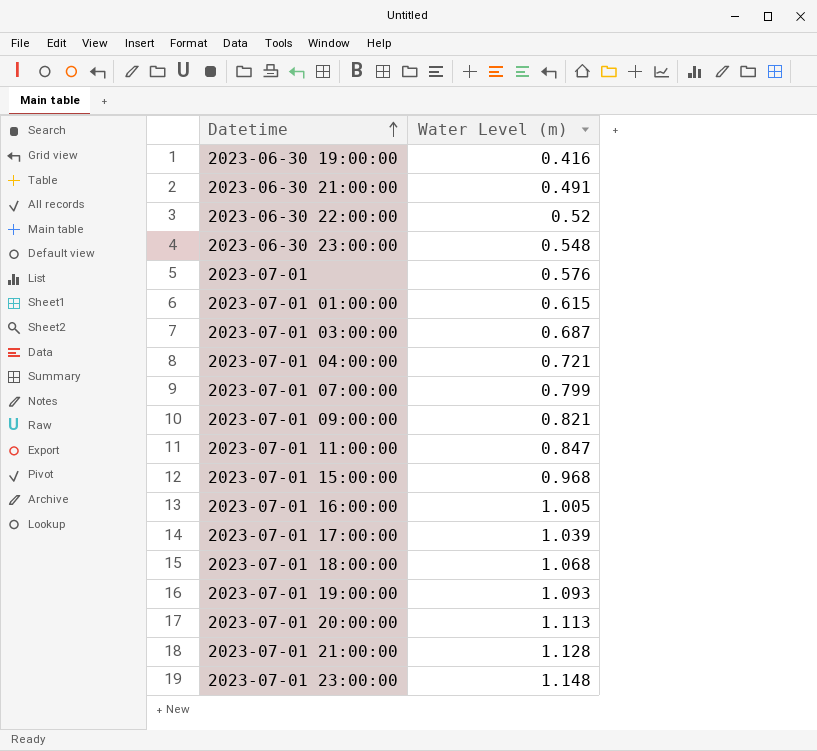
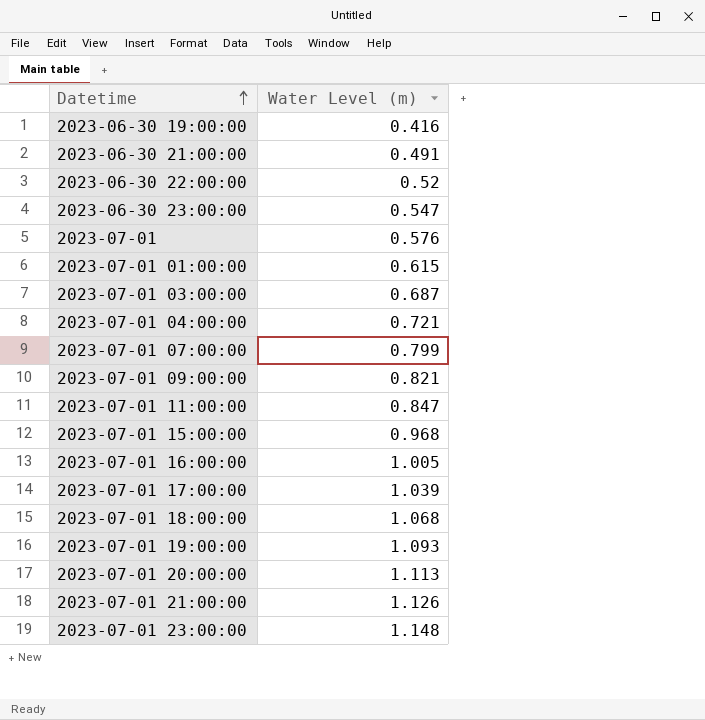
2023-06-30 23:00:00 | Water Level (m): 0.548 -> 0.547
2023-07-01 21:00:00 | Water Level (m): 1.128 -> 1.126

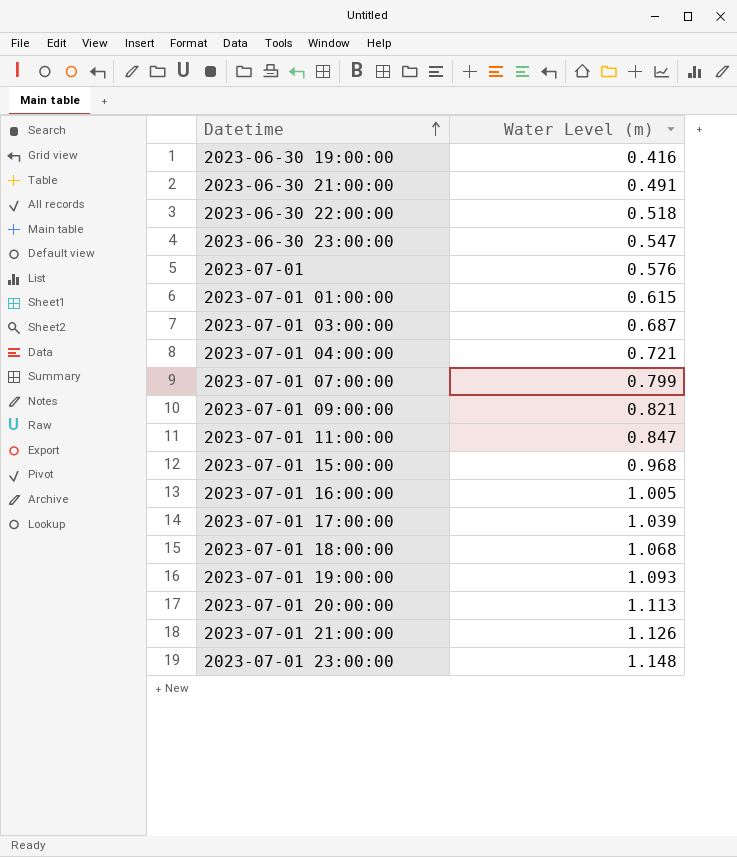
2023-06-30 22:00:00 | Water Level (m): 0.52 -> 0.518

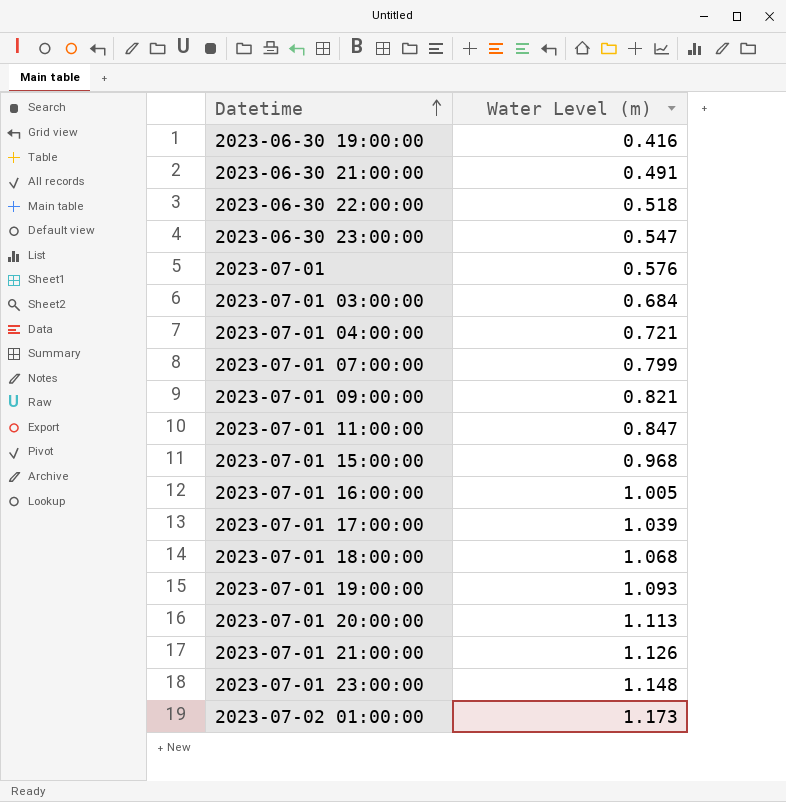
row 2023-07-01 01:00:00: 0.615 -> none
2023-07-01 03:00:00 | Water Level (m): 0.687 -> 0.684
row 2023-07-02 01:00:00: none -> 1.173

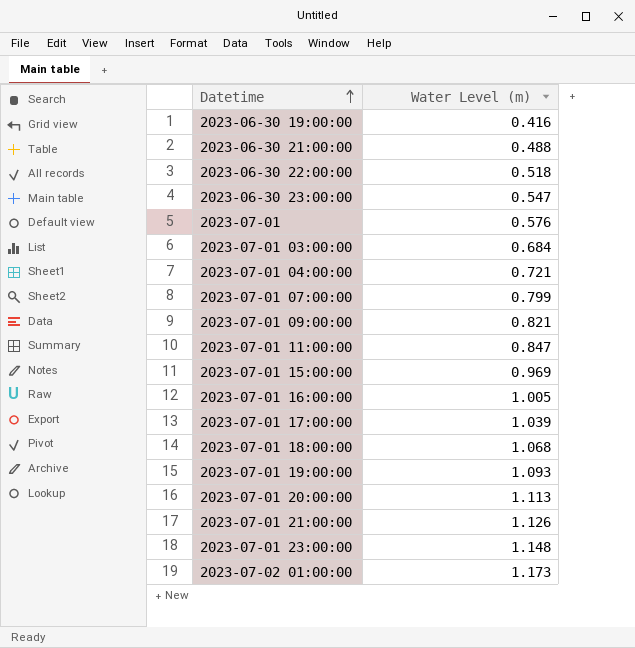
2023-06-30 21:00:00 | Water Level (m): 0.491 -> 0.488
2023-07-01 15:00:00 | Water Level (m): 0.968 -> 0.969

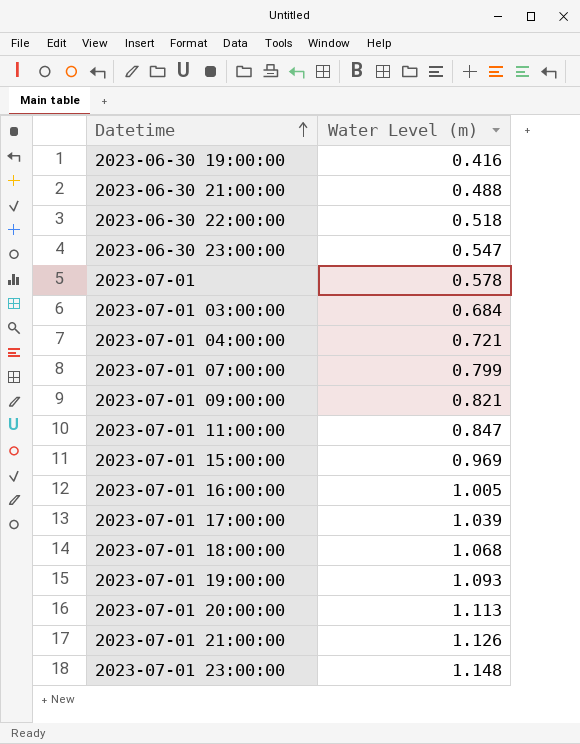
row 2023-07-02 01:00:00: 1.173 -> none
2023-07-01 | Water Level (m): 0.576 -> 0.578

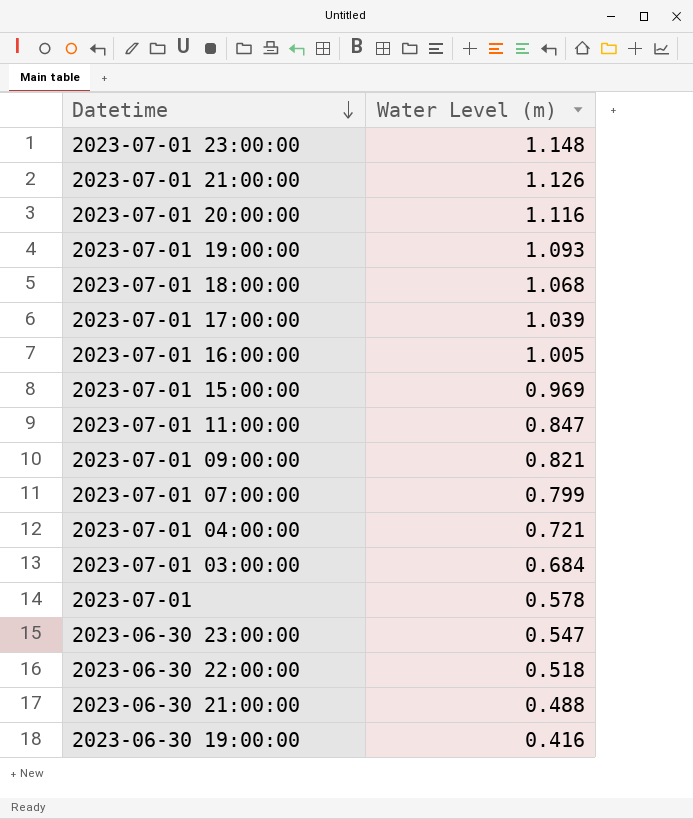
row order: Datetime ascending -> Datetime descending
2023-07-01 20:00:00 | Water Level (m): 1.113 -> 1.116

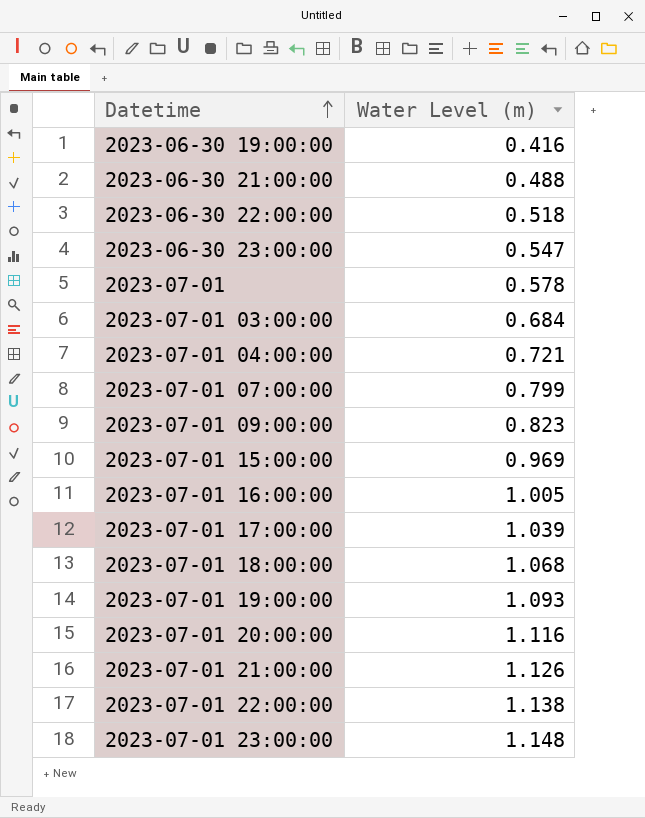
row order: Datetime descending -> Datetime ascending
row 2023-07-01 11:00:00: 0.847 -> none
2023-07-01 09:00:00 | Water Level (m): 0.821 -> 0.823
row 2023-07-01 22:00:00: none -> 1.138

